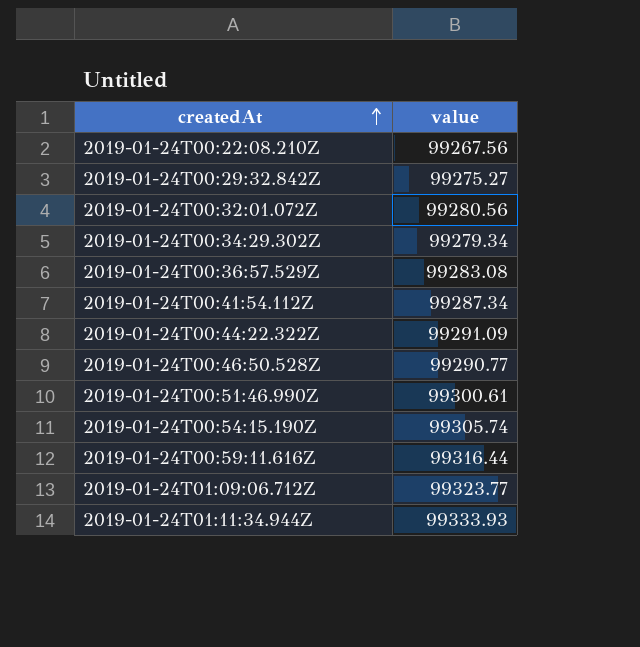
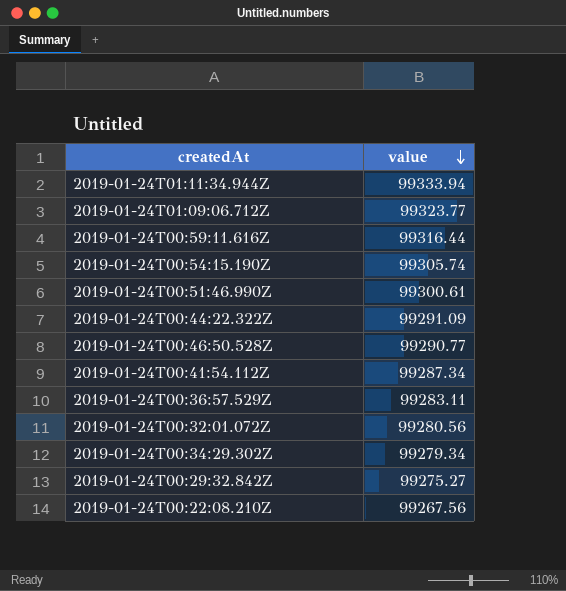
row order: createdAt ascending -> value descending
2019-01-24T01:11:34.944Z | value: 99333.93 -> 99333.94
2019-01-24T00:36:57.529Z | value: 99283.08 -> 99283.11

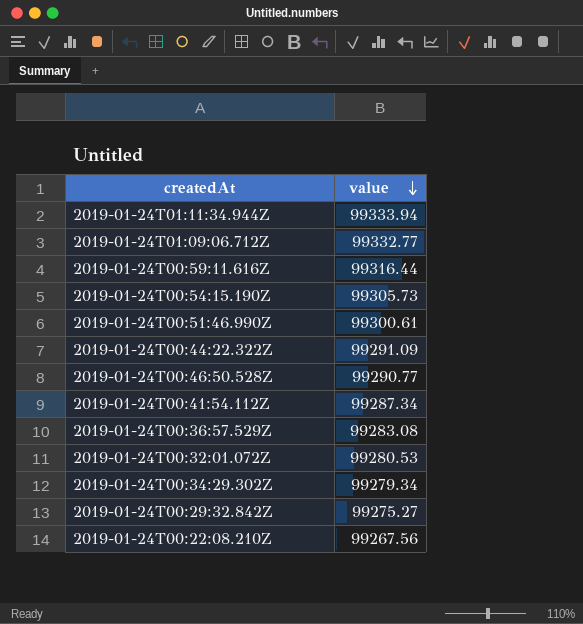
2019-01-24T01:09:06.712Z | value: 99323.77 -> 99332.77
2019-01-24T00:54:15.190Z | value: 99305.74 -> 99305.73
2019-01-24T00:36:57.529Z | value: 99283.11 -> 99283.08
2019-01-24T00:32:01.072Z | value: 99280.56 -> 99280.53

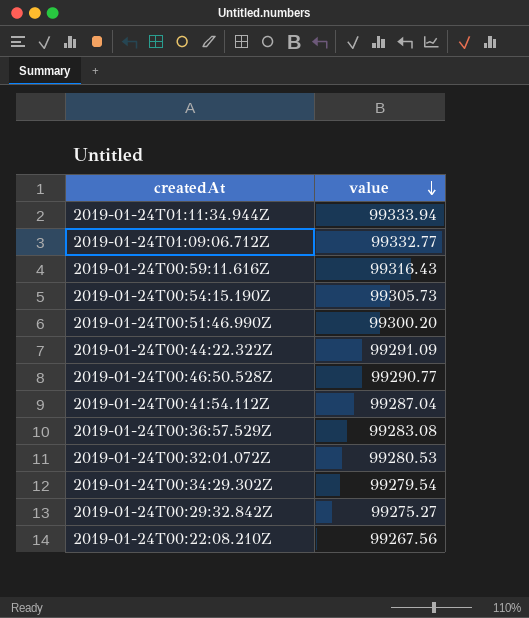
2019-01-24T00:59:11.616Z | value: 99316.44 -> 99316.43
2019-01-24T00:51:46.990Z | value: 99300.61 -> 99300.20
2019-01-24T00:41:54.112Z | value: 99287.34 -> 99287.04
2019-01-24T00:34:29.302Z | value: 99279.34 -> 99279.54

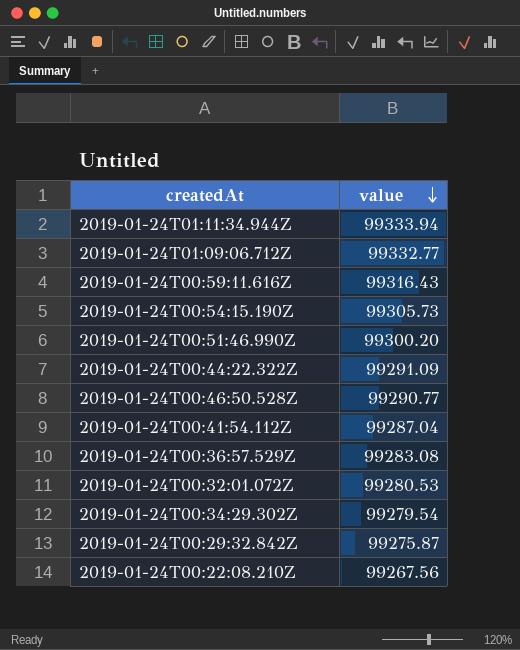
2019-01-24T00:29:32.842Z | value: 99275.27 -> 99275.87

